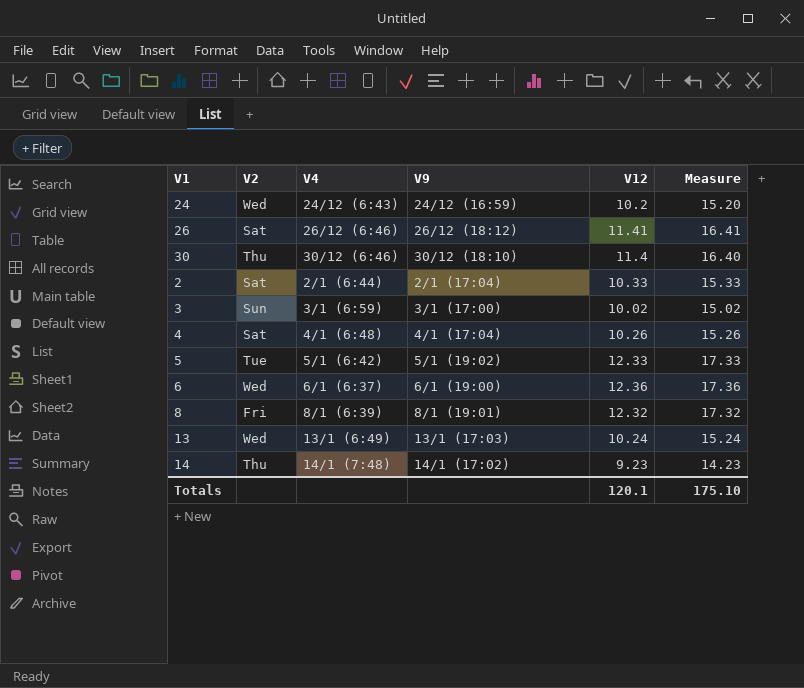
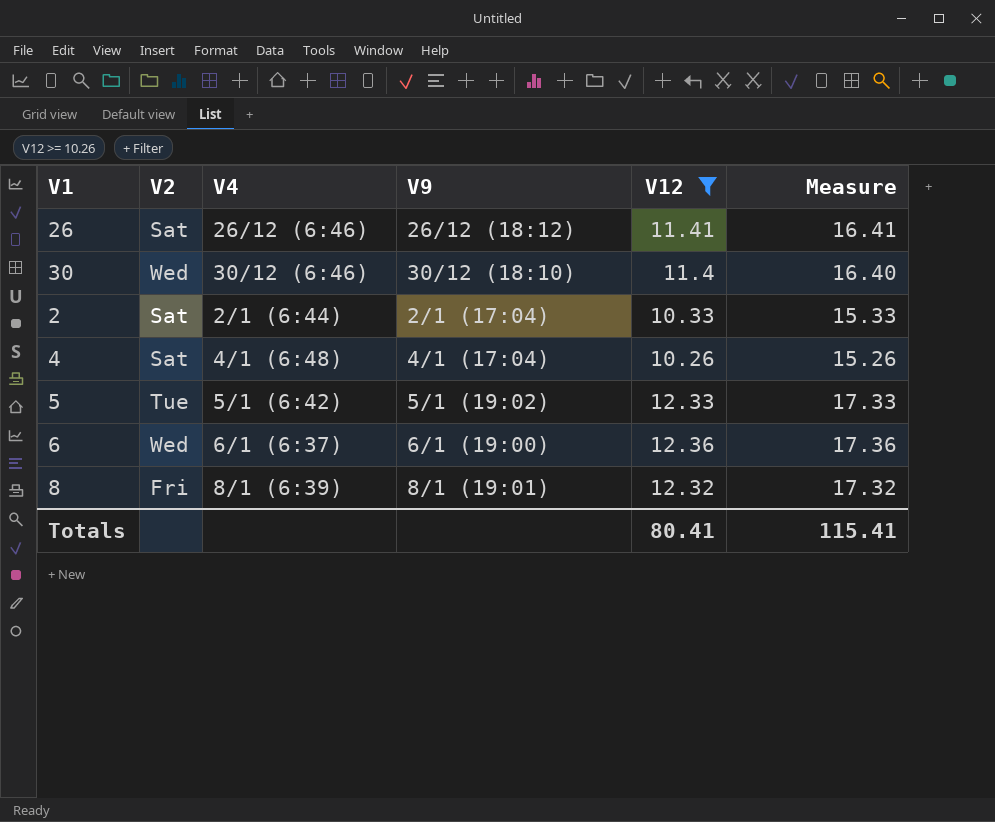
filter: none -> V12 >= 10.26
30 | V2: Thu -> Wed
Totals | V12: 120.1 -> 80.41
Totals | Measure: 175.10 -> 115.41

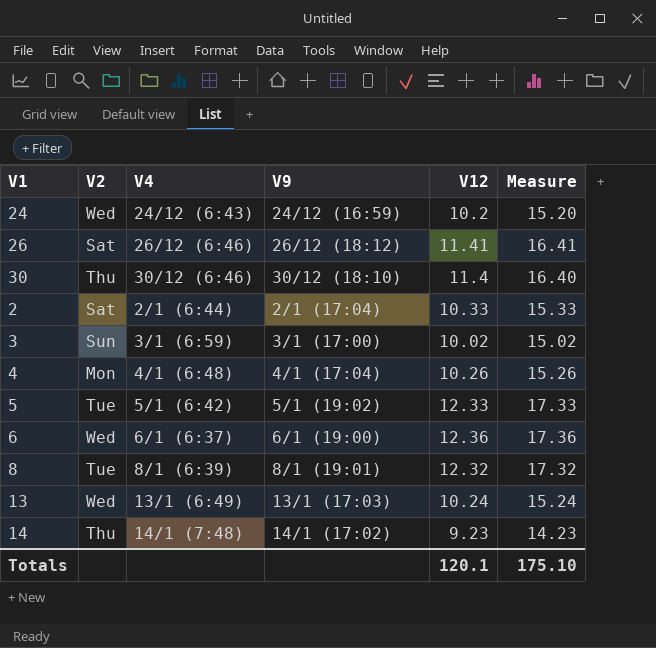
filter: V12 >= 10.26 -> none
30 | V2: Wed -> Thu
4 | V2: Sat -> Mon
8 | V2: Fri -> Tue
Totals | V12: 80.41 -> 120.1
Totals | Measure: 115.41 -> 175.10

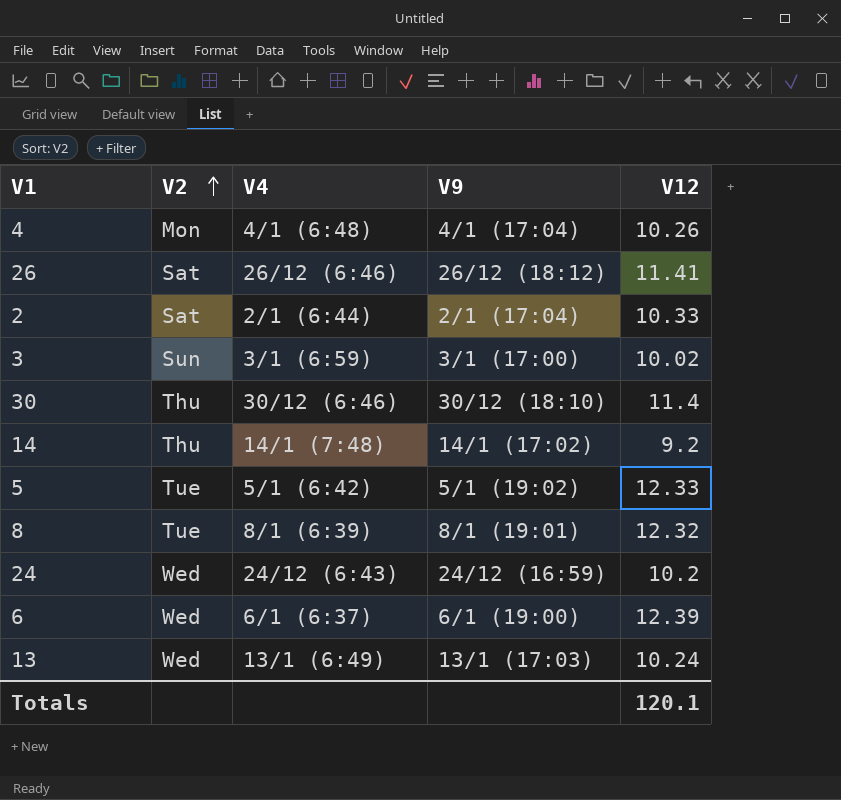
row order: none -> V2 ascending
column Measure | formula: [V12] + 5 -> none
14 | V12: 9.23 -> 9.2
6 | V12: 12.36 -> 12.39

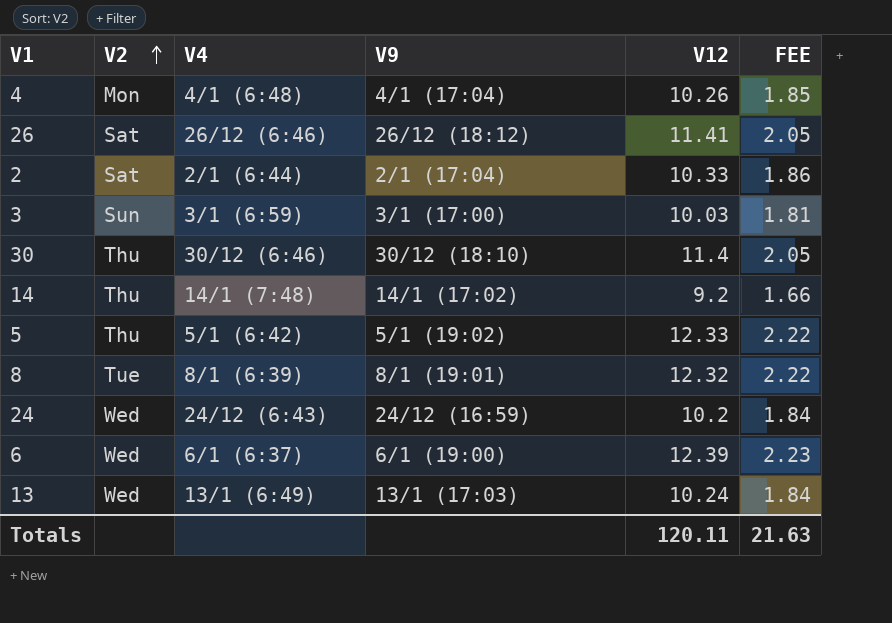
column FEE | formula: none -> [V12] * 0.18
3 | V12: 10.02 -> 10.03
5 | V2: Tue -> Thu
Totals | V12: 120.1 -> 120.11

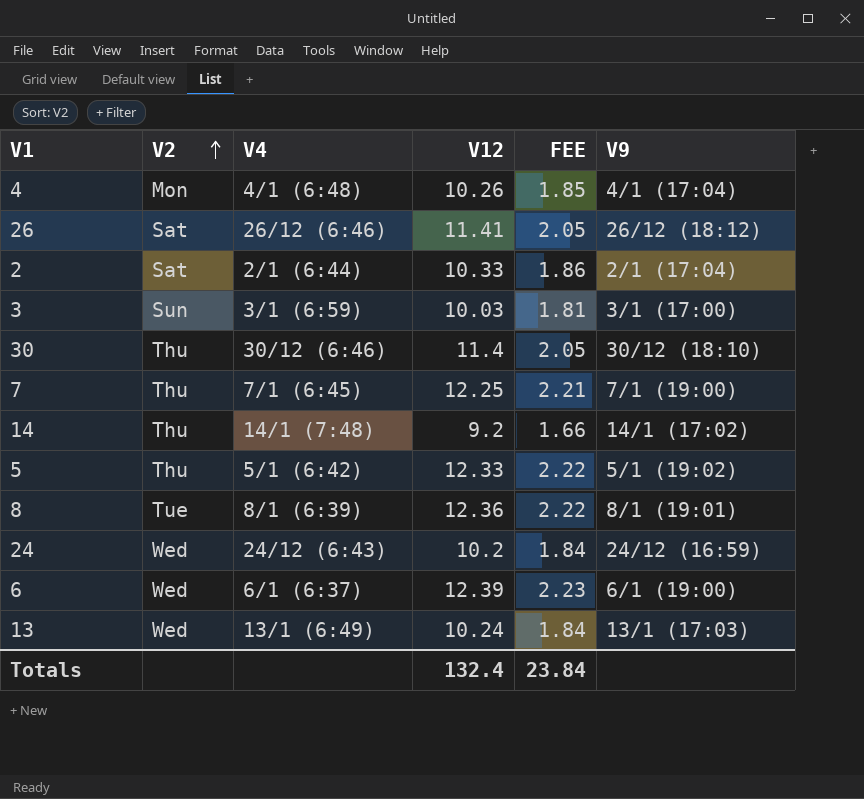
column V9 | position: 4 -> 6
row 7: none -> Thu | 7/1 (6:45) | 12.25 | 2.21 | 7/1 (19:00)
8 | V12: 12.32 -> 12.36
Totals | V12: 120.11 -> 132.4
Totals | FEE: 21.63 -> 23.84

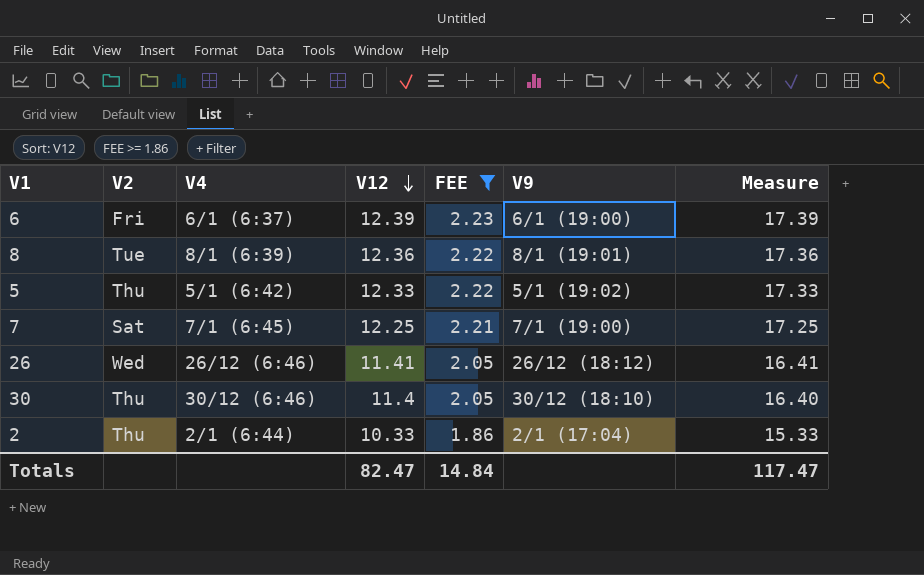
filter: none -> FEE >= 1.86
row order: V2 ascending -> V12 descending
column Measure | formula: none -> [V12] + 5
6 | V2: Wed -> Fri
7 | V2: Thu -> Sat
26 | V2: Sat -> Wed
2 | V2: Sat -> Thu
Totals | V12: 132.4 -> 82.47
Totals | FEE: 23.84 -> 14.84

